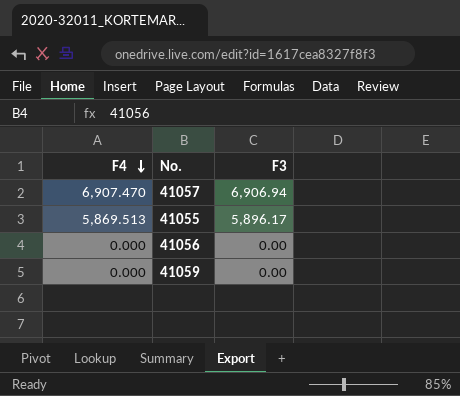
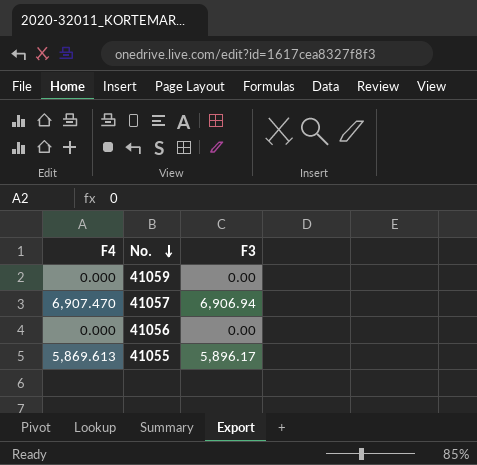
row order: F4 descending -> No. descending
41055 | F4: 5,869.513 -> 5,869.613

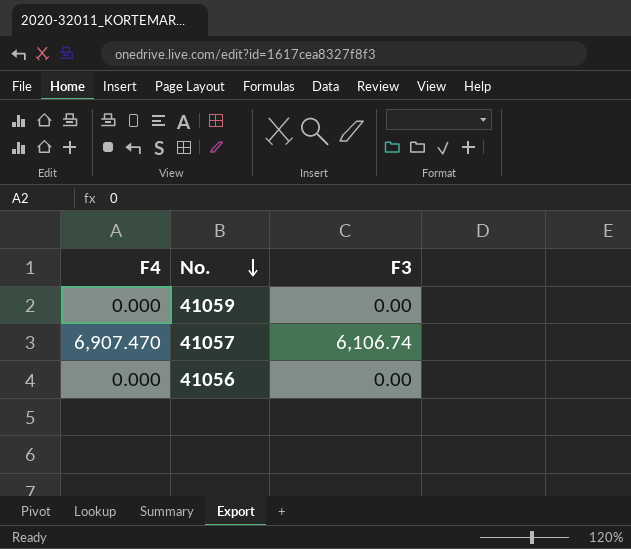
row 41055: 5,869.613 | 5,896.17 -> none
41057 | F3: 6,906.94 -> 6,106.74

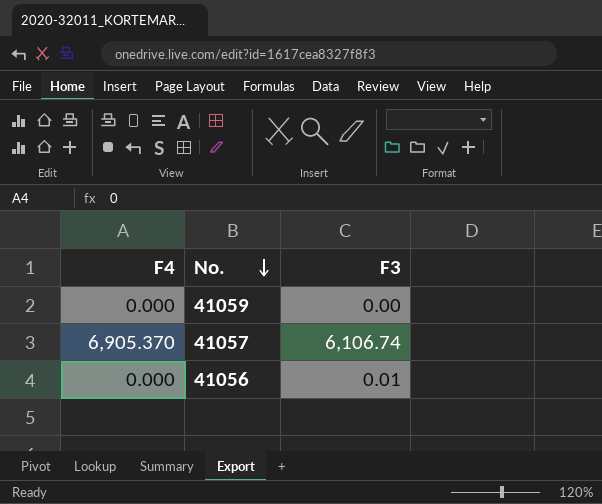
41057 | F4: 6,907.470 -> 6,905.370
41056 | F3: 0.00 -> 0.01

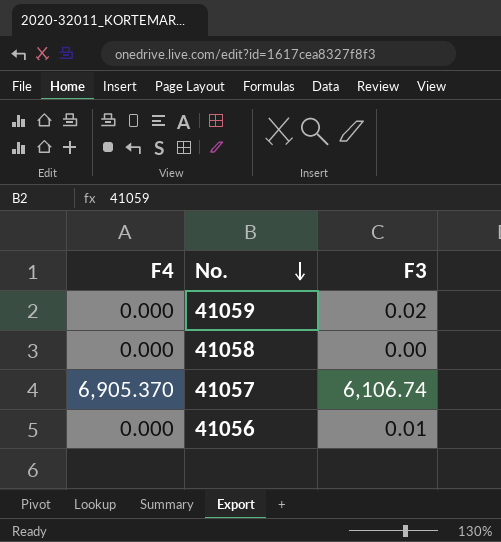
41059 | F3: 0.00 -> 0.02
row 41058: none -> 0.000 | 0.00

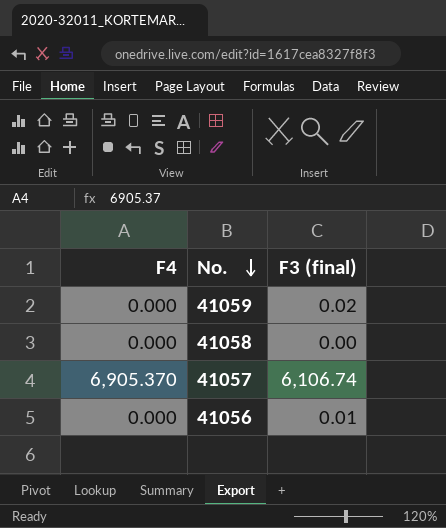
column name: F3 -> F3 (final)

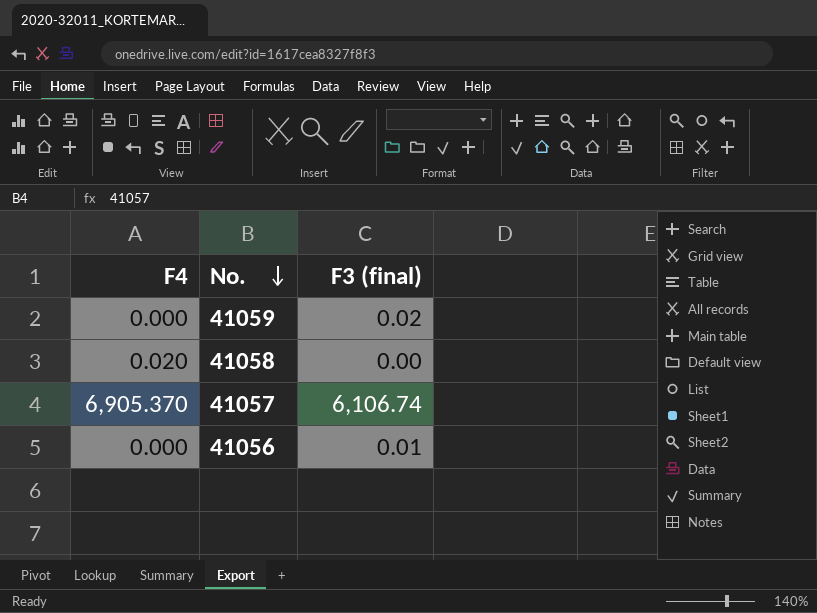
41058 | F4: 0.000 -> 0.020

